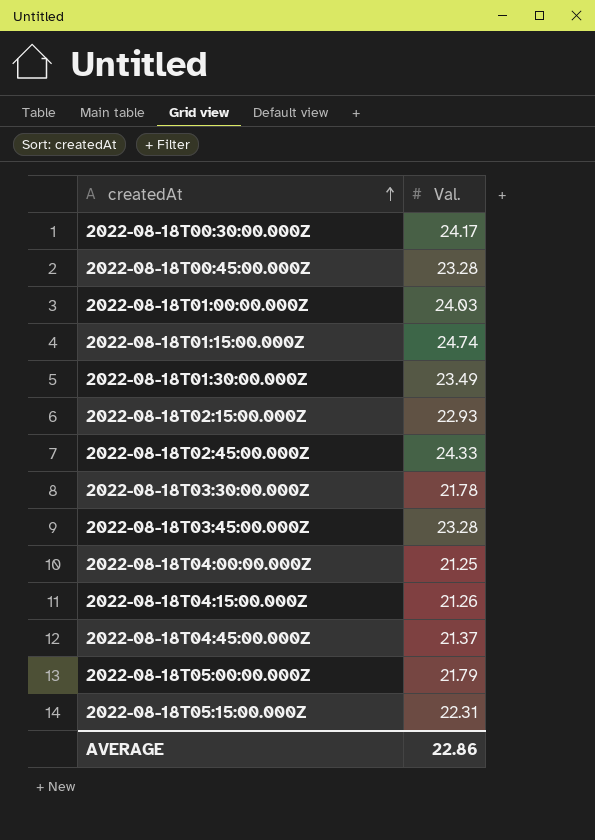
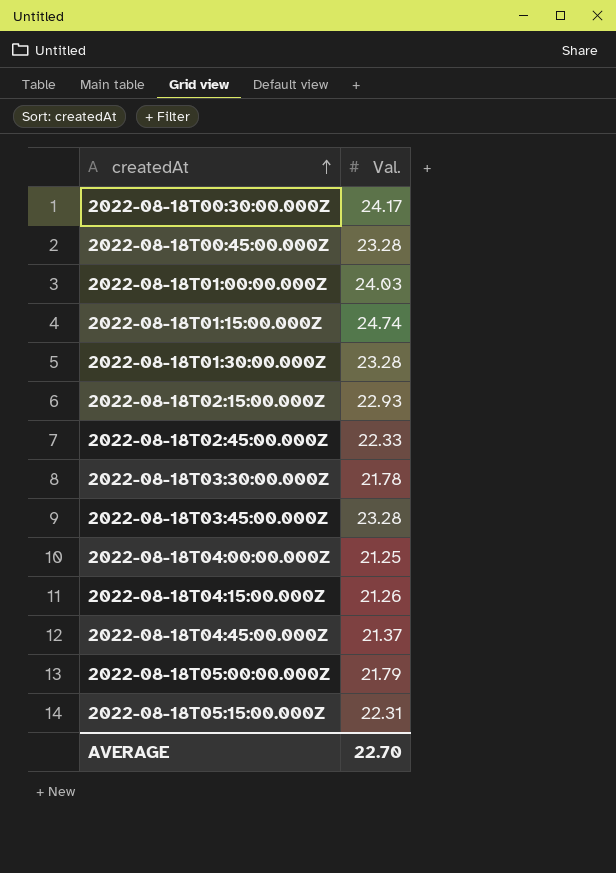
2022-08-18T01:30:00.000Z | Val.: 23.49 -> 23.28
2022-08-18T02:45:00.000Z | Val.: 24.33 -> 22.33
AVERAGE | Val.: 22.86 -> 22.70

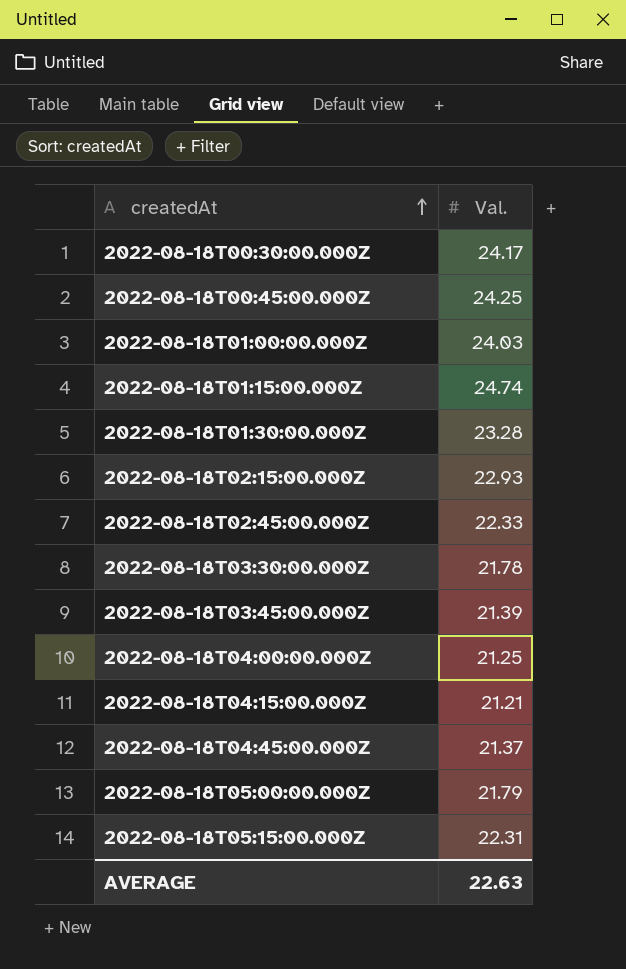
2022-08-18T00:45:00.000Z | Val.: 23.28 -> 24.25
2022-08-18T03:45:00.000Z | Val.: 23.28 -> 21.39
2022-08-18T04:15:00.000Z | Val.: 21.26 -> 21.21
AVERAGE | Val.: 22.70 -> 22.63

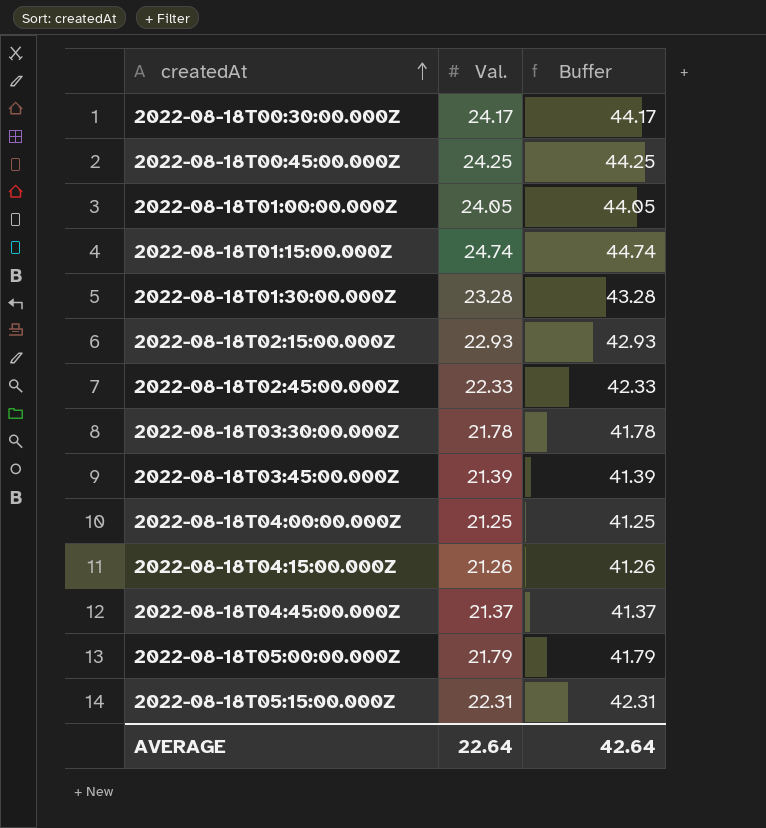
column Buffer | formula: none -> [Val.] + 20
2022-08-18T01:00:00.000Z | Val.: 24.03 -> 24.05
2022-08-18T04:15:00.000Z | Val.: 21.21 -> 21.26
AVERAGE | Val.: 22.63 -> 22.64

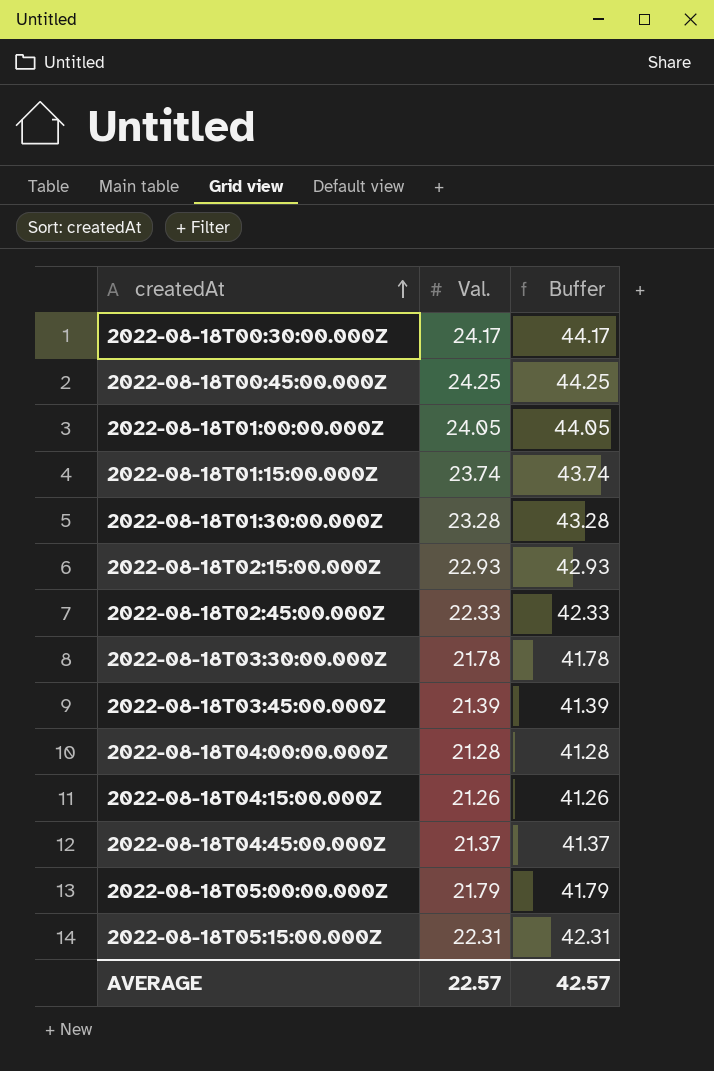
2022-08-18T01:15:00.000Z | Val.: 24.74 -> 23.74
2022-08-18T01:15:00.000Z | Buffer: 44.74 -> 43.74
2022-08-18T04:00:00.000Z | Val.: 21.25 -> 21.28
2022-08-18T04:00:00.000Z | Buffer: 41.25 -> 41.28
AVERAGE | Val.: 22.64 -> 22.57
AVERAGE | Buffer: 42.64 -> 42.57

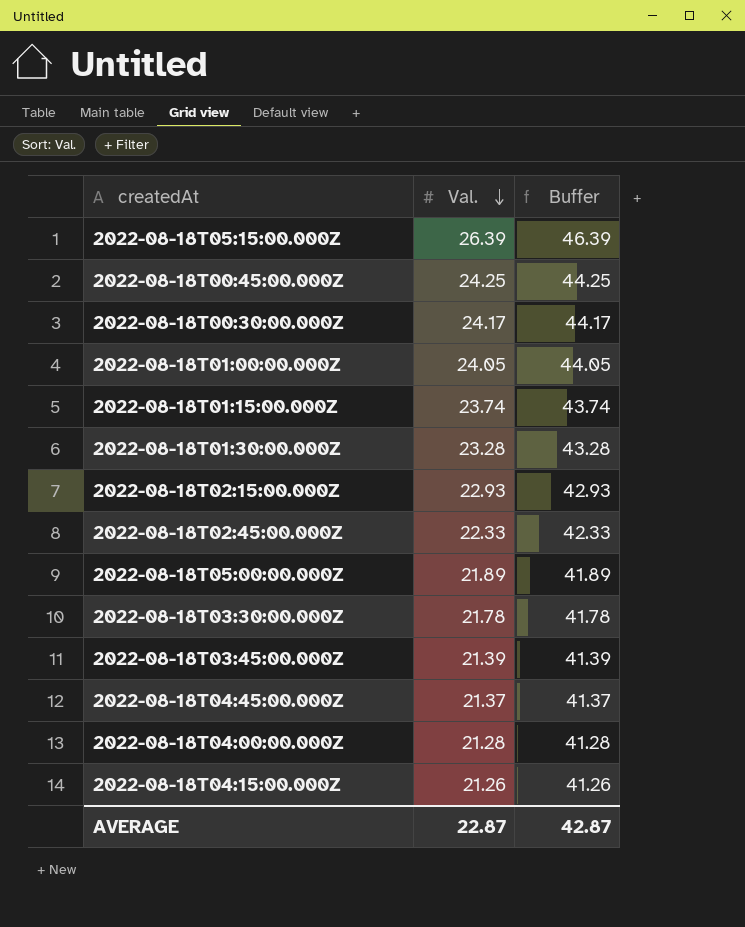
row order: createdAt ascending -> Val. descending
2022-08-18T05:15:00.000Z | Val.: 22.31 -> 26.39
2022-08-18T05:15:00.000Z | Buffer: 42.31 -> 46.39
2022-08-18T05:00:00.000Z | Val.: 21.79 -> 21.89
2022-08-18T05:00:00.000Z | Buffer: 41.79 -> 41.89
AVERAGE | Val.: 22.57 -> 22.87
AVERAGE | Buffer: 42.57 -> 42.87

